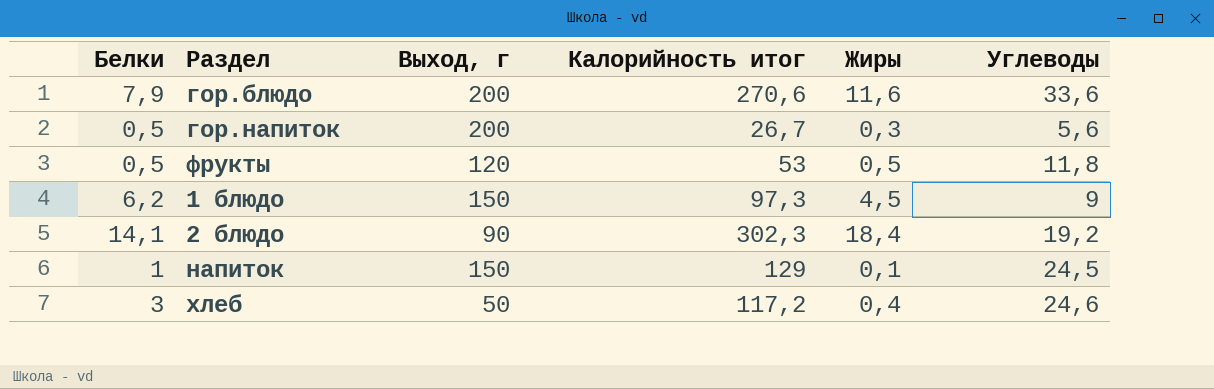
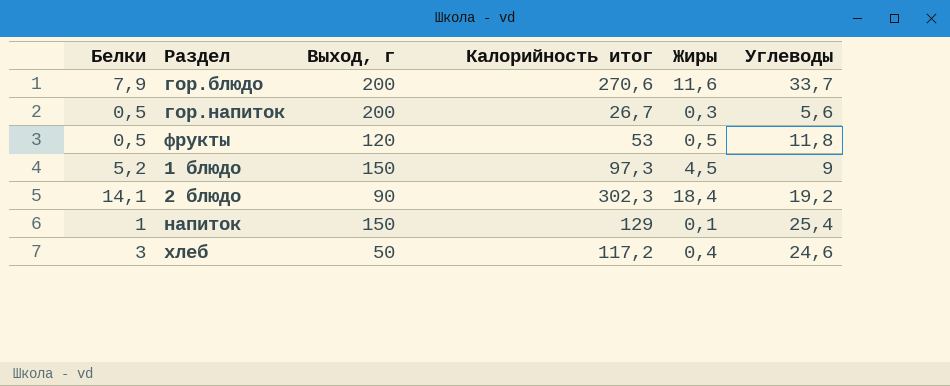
гор.блюдо | Углеводы: 33,6 -> 33,7
1 блюдо | Белки: 6,2 -> 5,2
напиток | Углеводы: 24,5 -> 25,4

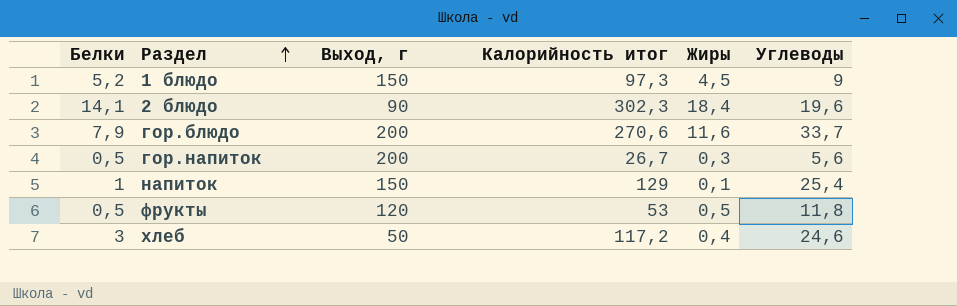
row order: none -> Раздел ascending
2 блюдо | Углеводы: 19,2 -> 19,6

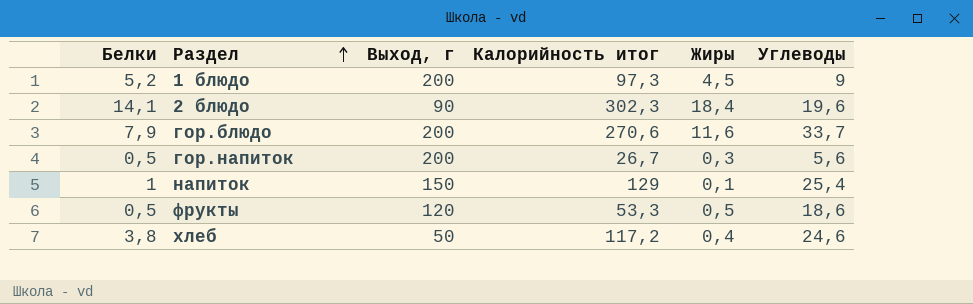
1 блюдо | Выход, г: 150 -> 200
фрукты | Калорийность итог: 53 -> 53,3
фрукты | Углеводы: 11,8 -> 18,6
хлеб | Белки: 3 -> 3,8

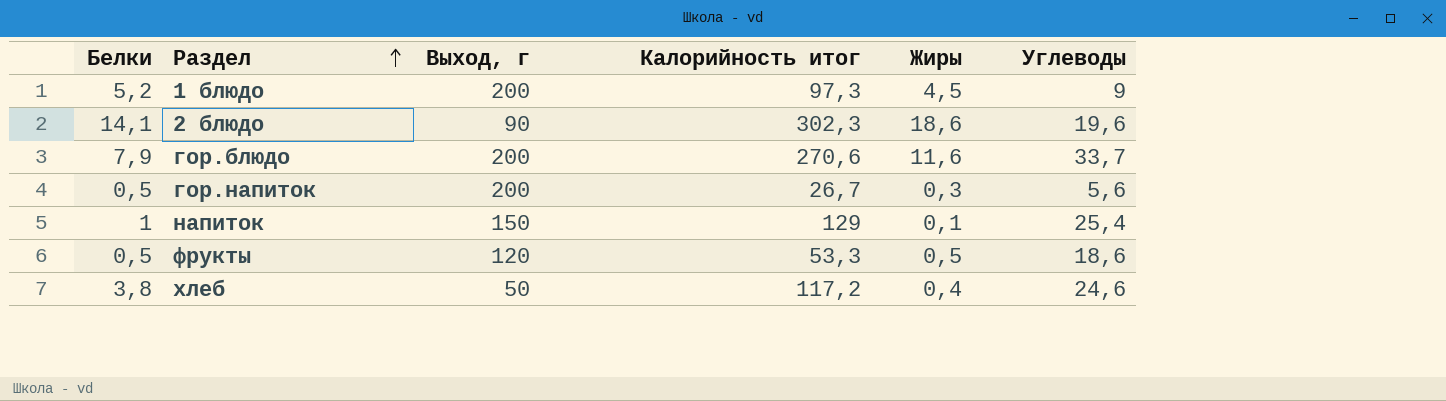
2 блюдо | Жиры: 18,4 -> 18,6

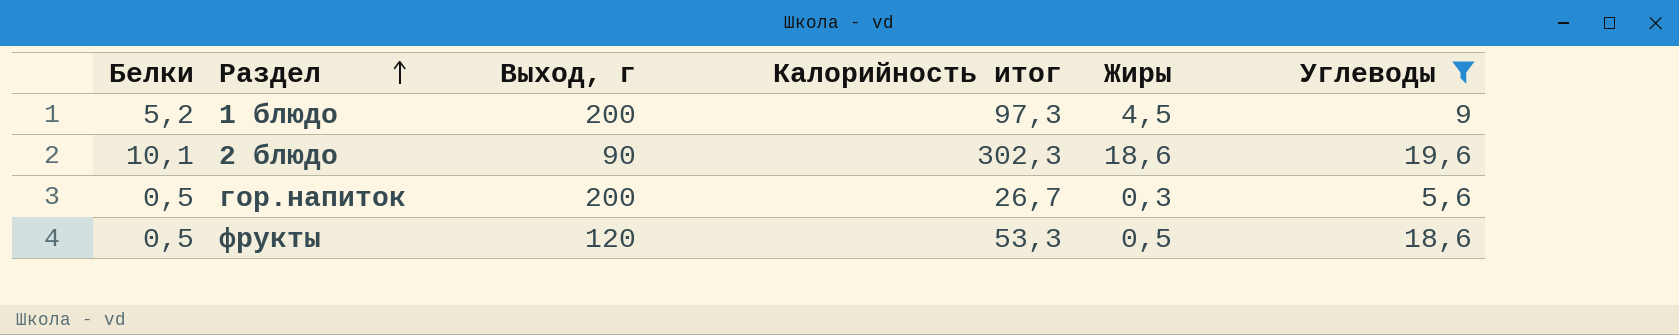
filter: none -> Углеводы <= 19,6
2 блюдо | Белки: 14,1 -> 10,1

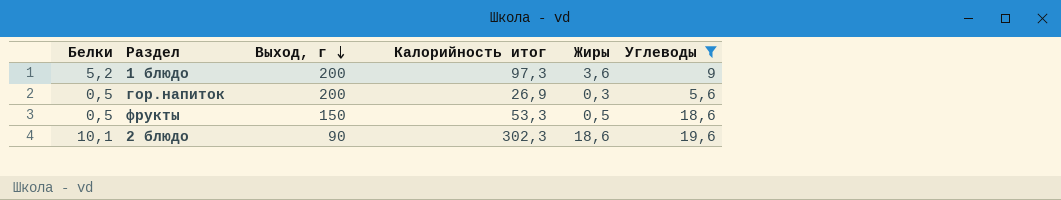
row order: Раздел ascending -> Выход, г descending
1 блюдо | Жиры: 4,5 -> 3,6
гор.напиток | Калорийность итог: 26,7 -> 26,9
фрукты | Выход, г: 120 -> 150

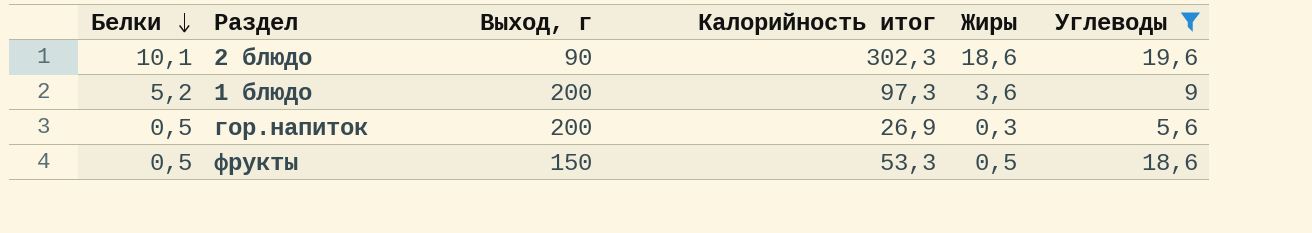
row order: Выход, г descending -> Белки descending

